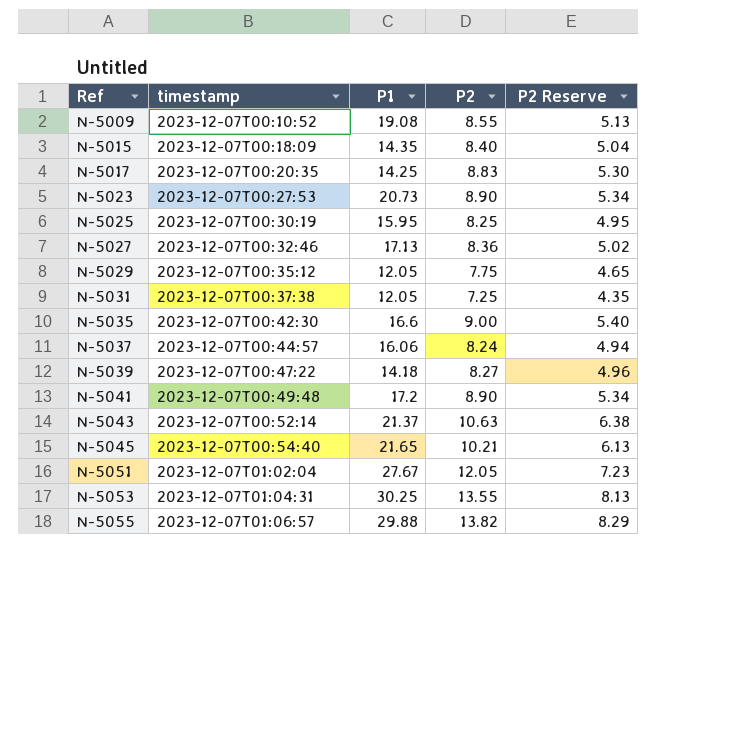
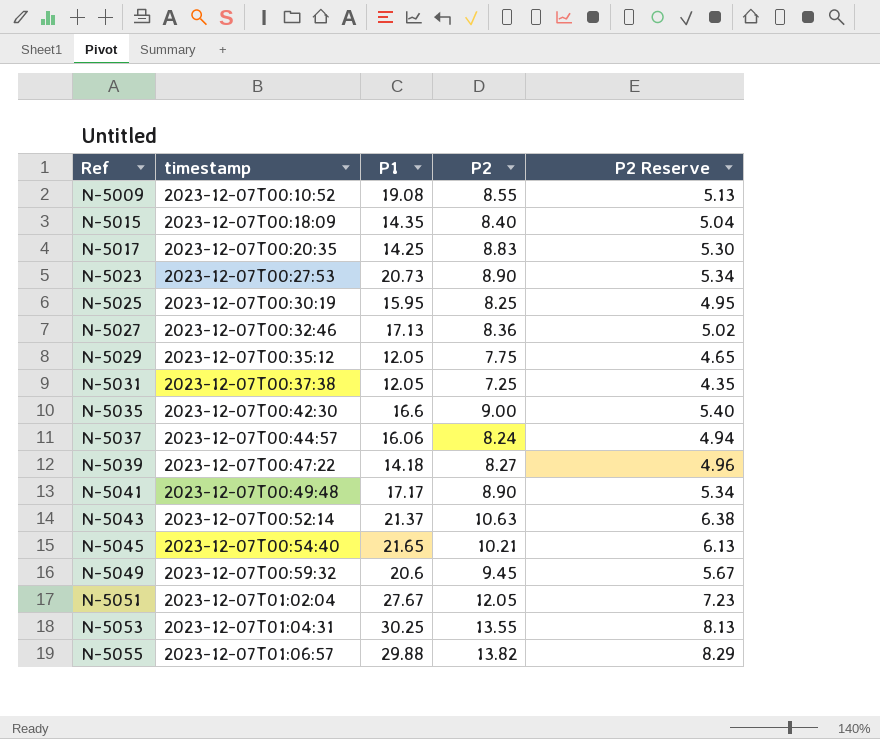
N-5041 | P1: 17.2 -> 17.17
row N-5049: none -> 2023-12-07T00:59:32 | 20.6 | 9.45 | 5.67

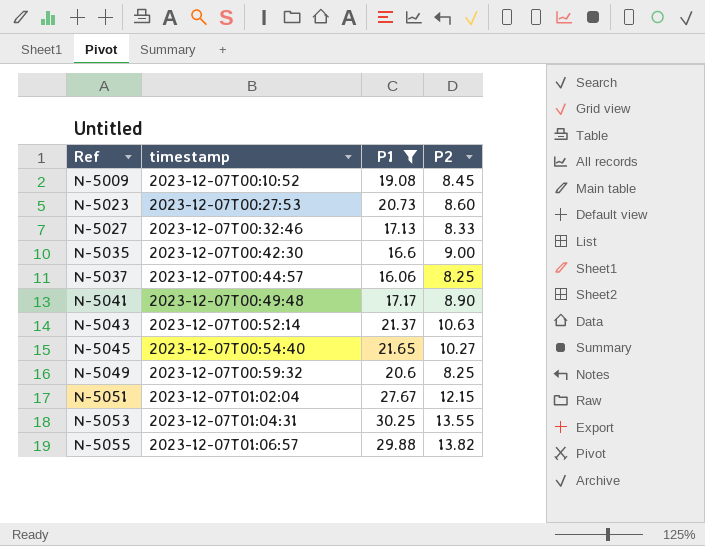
filter: none -> P1 >= 16.06
column P2 Reserve | formula: [P2] * 0.6 -> none
N-5009 | P2: 8.55 -> 8.45
N-5023 | P2: 8.90 -> 8.60
N-5027 | P2: 8.36 -> 8.33
N-5037 | P2: 8.24 -> 8.25
N-5045 | P2: 10.21 -> 10.27
N-5049 | P2: 9.45 -> 8.25
N-5051 | P2: 12.05 -> 12.15

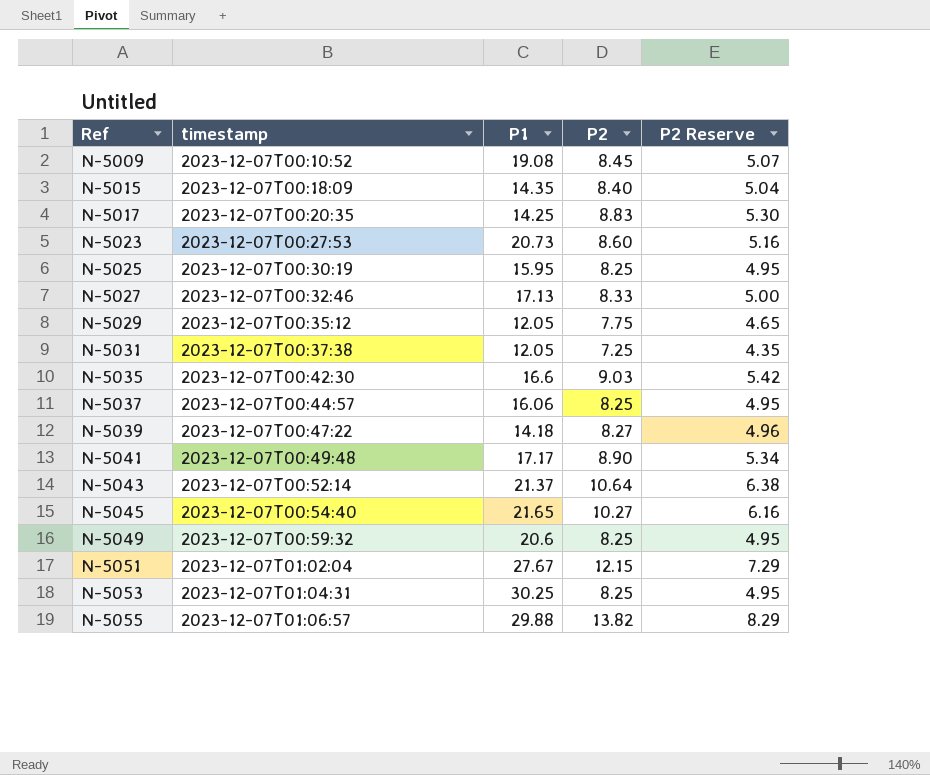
filter: P1 >= 16.06 -> none
column P2 Reserve | formula: none -> [P2] * 0.6
N-5035 | P2: 9.00 -> 9.03
N-5043 | P2: 10.63 -> 10.64
N-5053 | P2: 13.55 -> 8.25

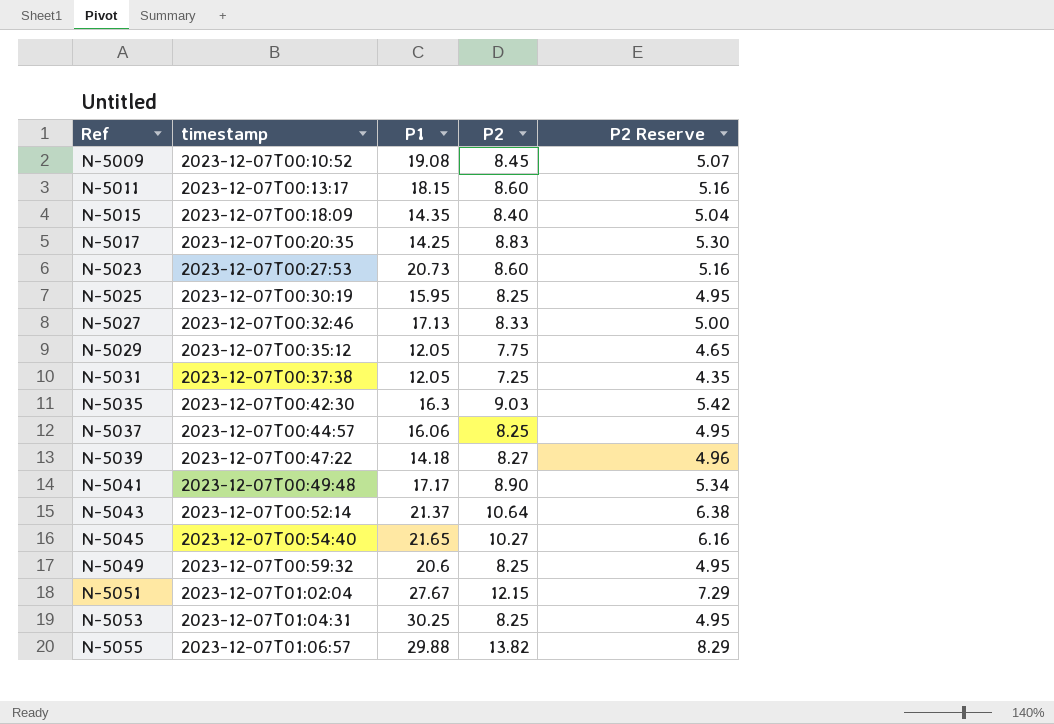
row N-5011: none -> 2023-12-07T00:13:17 | 18.15 | 8.60 | 5.16
N-5035 | P1: 16.6 -> 16.3

